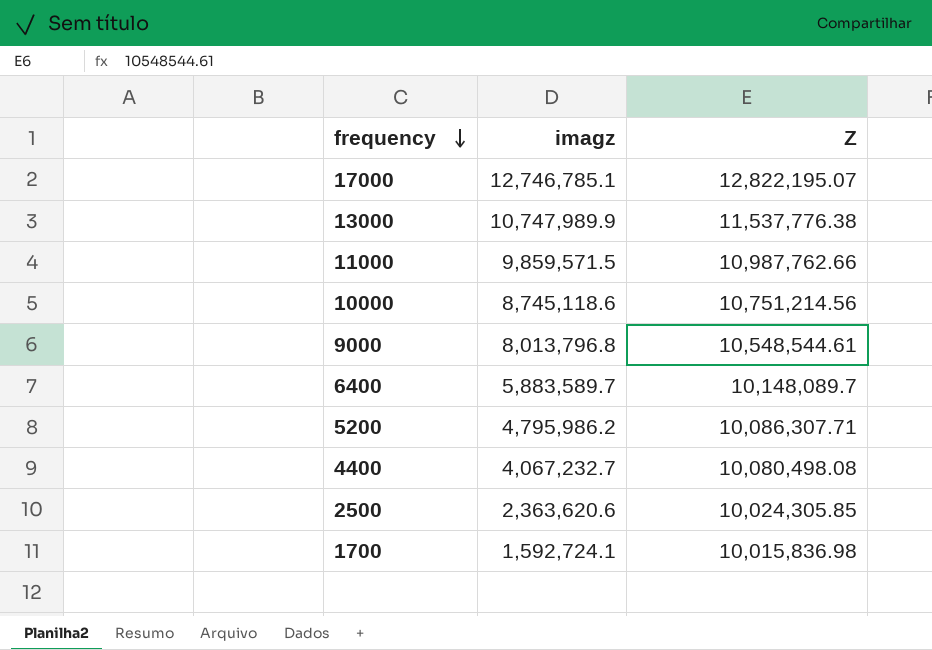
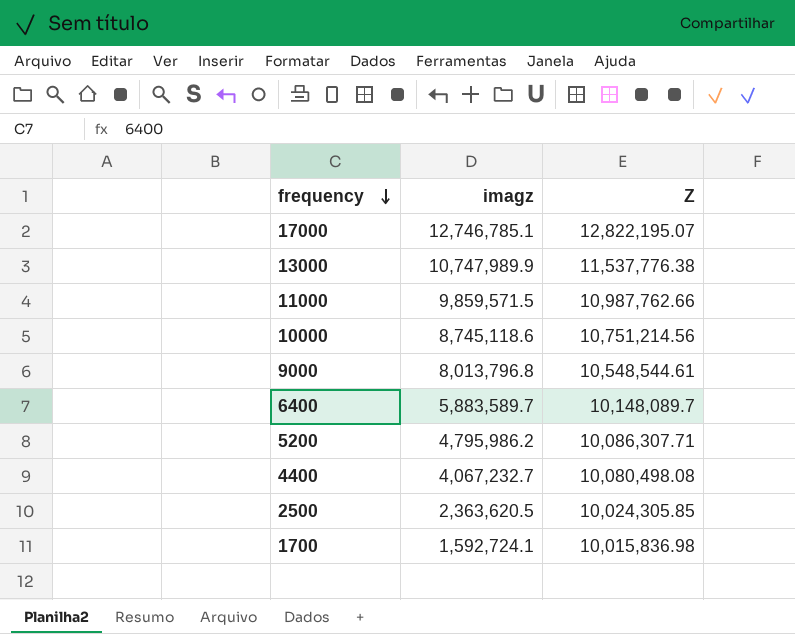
2500 | imagz: 2,363,620.6 -> 2,363,620.5

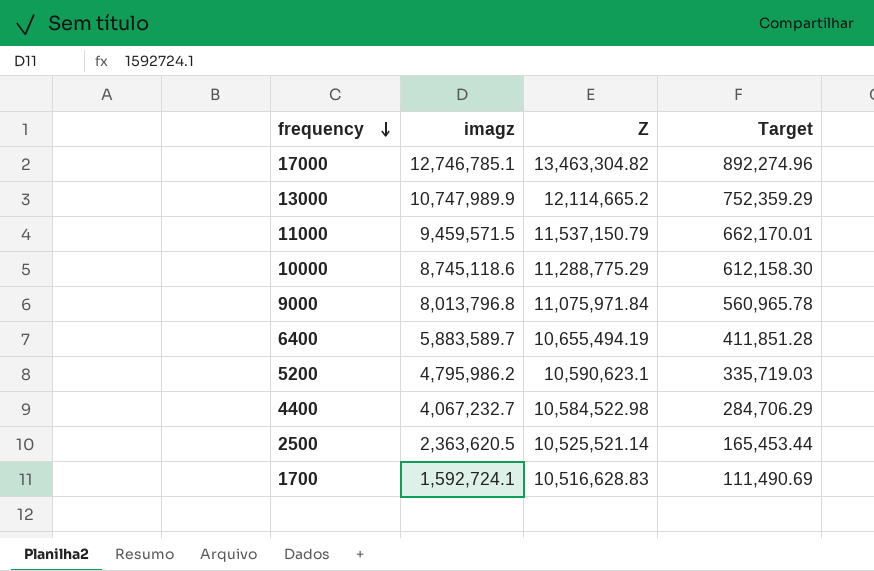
column Target | formula: none -> [imagz] * 0.07
17000 | Z: 12,822,195.07 -> 13,463,304.82
13000 | Z: 11,537,776.38 -> 12,114,665.2
11000 | imagz: 9,859,571.5 -> 9,459,571.5
11000 | Z: 10,987,762.66 -> 11,537,150.79
10000 | Z: 10,751,214.56 -> 11,288,775.29
9000 | Z: 10,548,544.61 -> 11,075,971.84
6400 | Z: 10,148,089.7 -> 10,655,494.19
5200 | Z: 10,086,307.71 -> 10,590,623.1
4400 | Z: 10,080,498.08 -> 10,584,522.98
2500 | Z: 10,024,305.85 -> 10,525,521.14
1700 | Z: 10,015,836.98 -> 10,516,628.83

